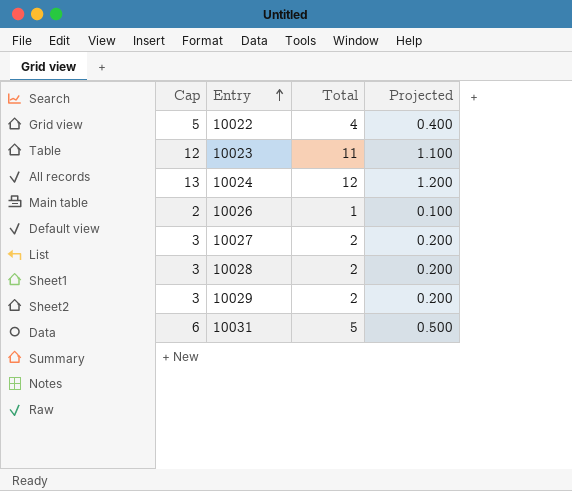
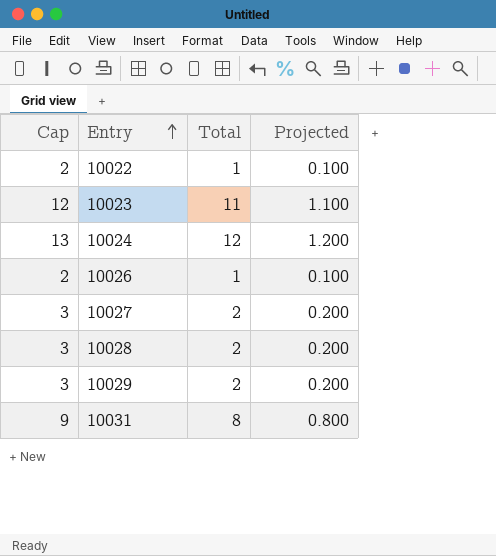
10022 | Cap: 5 -> 2
10022 | Total: 4 -> 1
10022 | Projected: 0.400 -> 0.100
10031 | Cap: 6 -> 9
10031 | Total: 5 -> 8
10031 | Projected: 0.500 -> 0.800

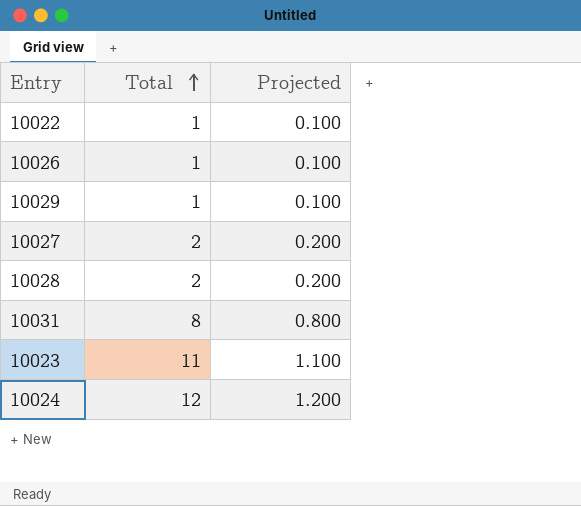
row order: Entry ascending -> Total ascending
column Cap | formula: [Total] + 1 -> none
10029 | Total: 2 -> 1
10029 | Projected: 0.200 -> 0.100

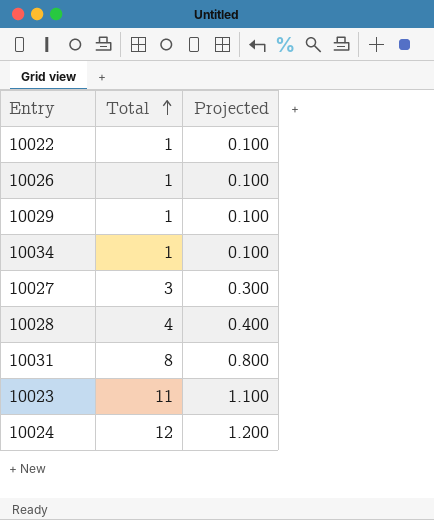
row 10034: none -> 1 | 0.100
10027 | Total: 2 -> 3
10027 | Projected: 0.200 -> 0.300
10028 | Total: 2 -> 4
10028 | Projected: 0.200 -> 0.400

